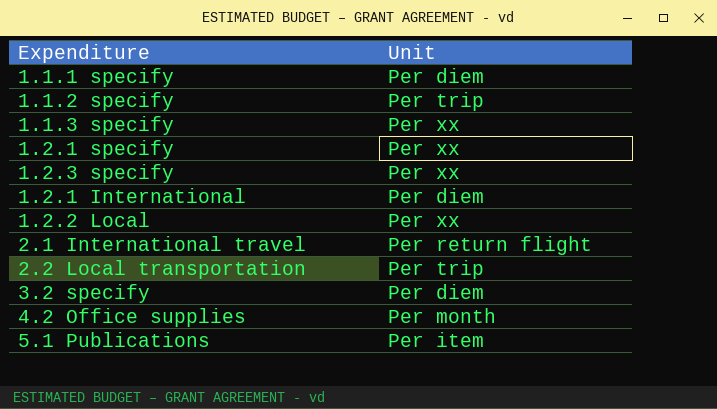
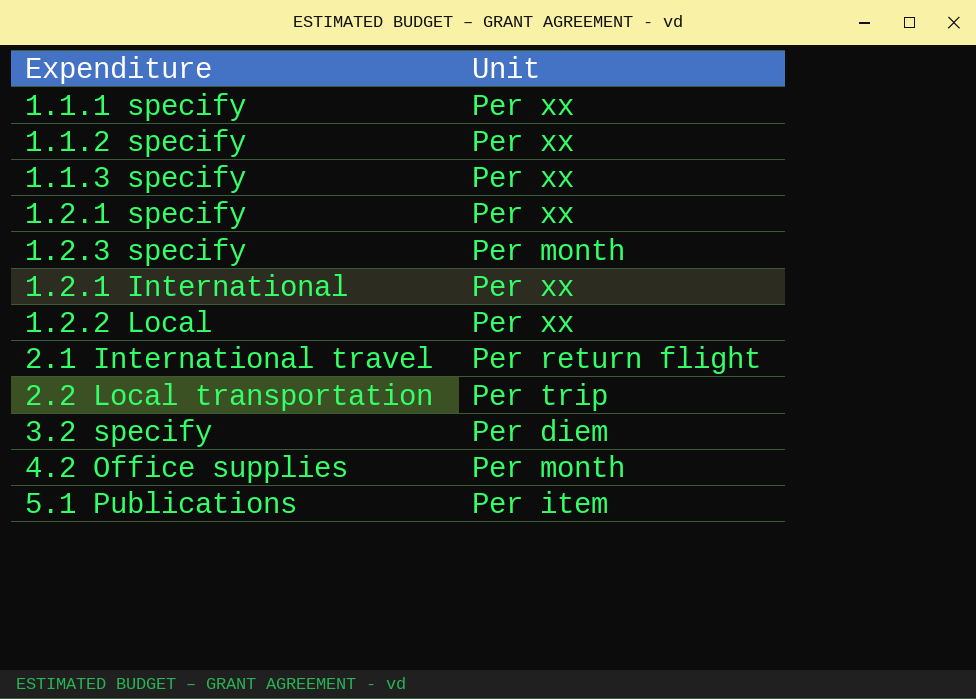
1.1.1 specify | Unit: Per diem -> Per xx
1.1.2 specify | Unit: Per trip -> Per xx
1.2.3 specify | Unit: Per xx -> Per month
1.2.1 International | Unit: Per diem -> Per xx

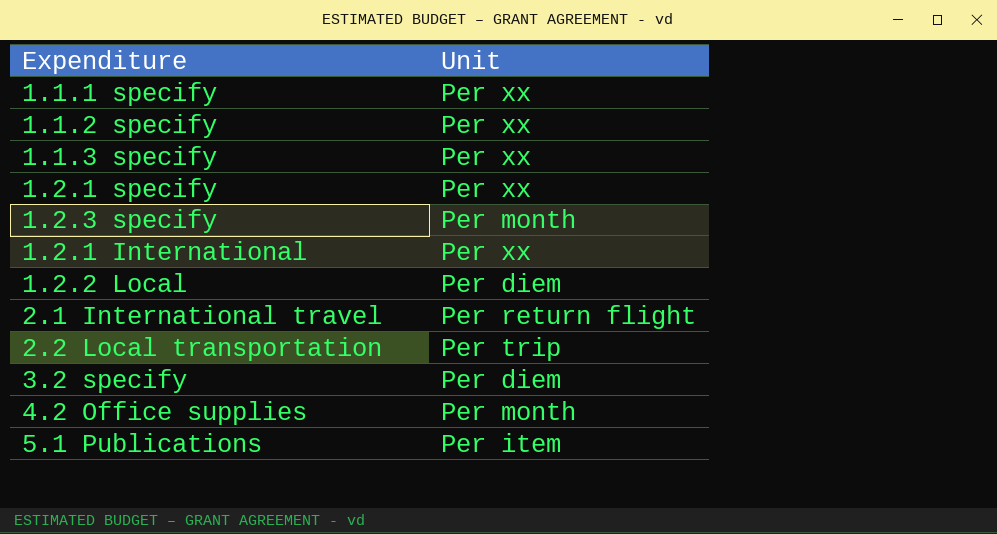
1.2.2 Local | Unit: Per xx -> Per diem

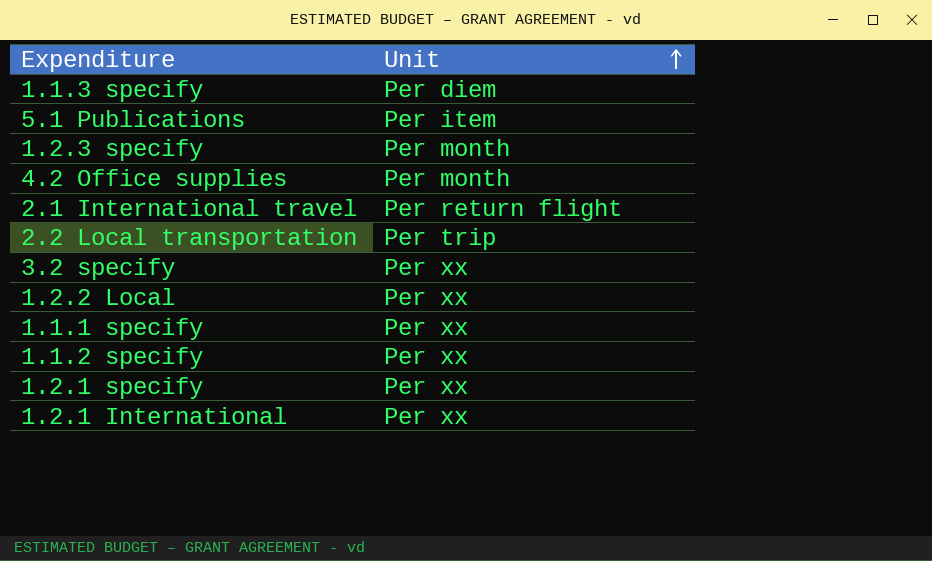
row order: none -> Unit ascending
1.1.3 specify | Unit: Per xx -> Per diem
3.2 specify | Unit: Per diem -> Per xx
1.2.2 Local | Unit: Per diem -> Per xx

